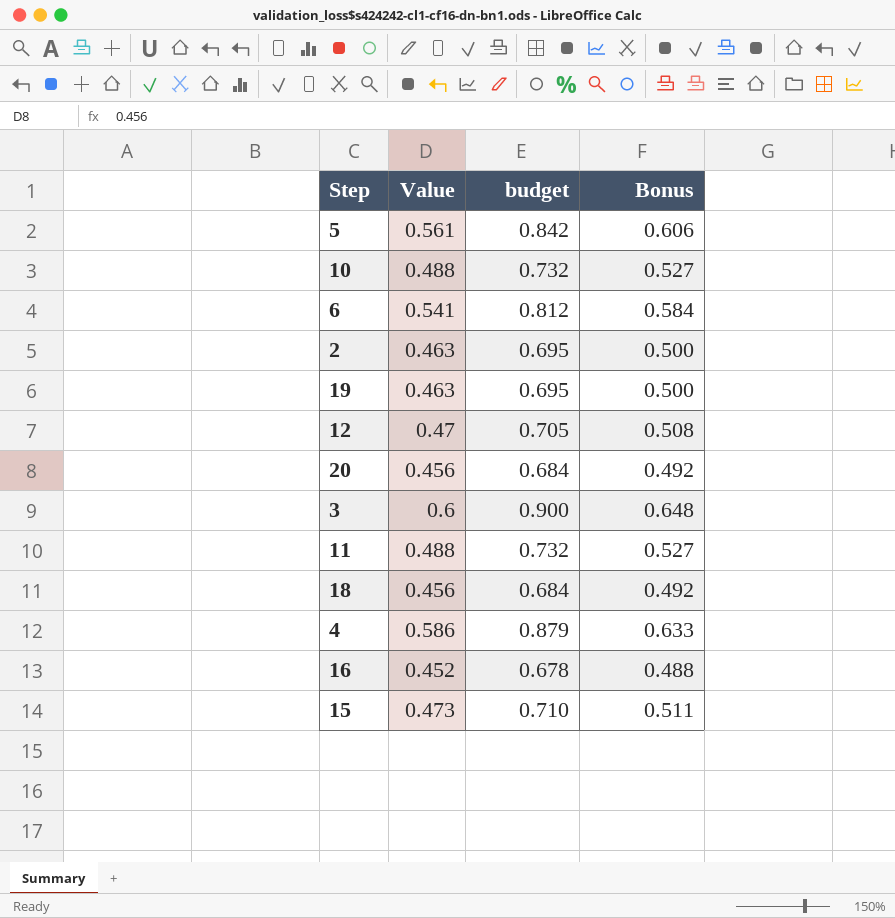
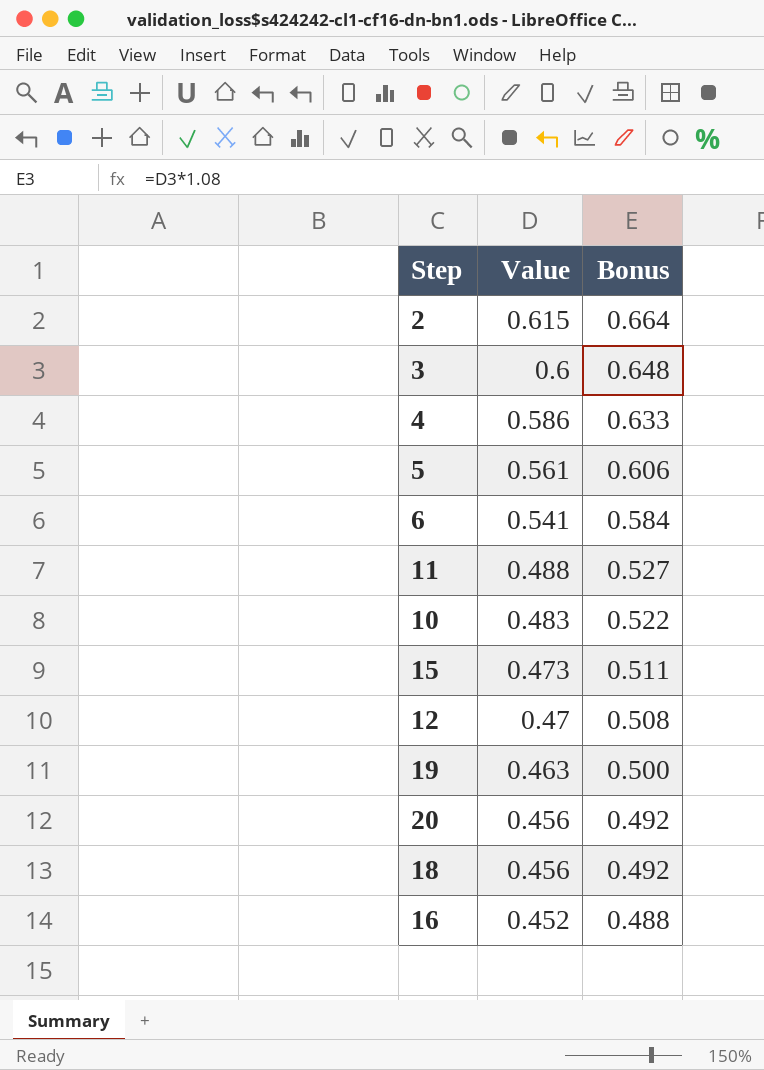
row order: none -> Value descending
column budget | formula: [Value] * 1.5 -> none
2 | Value: 0.463 -> 0.615
2 | Bonus: 0.500 -> 0.664
10 | Value: 0.488 -> 0.483
10 | Bonus: 0.527 -> 0.522

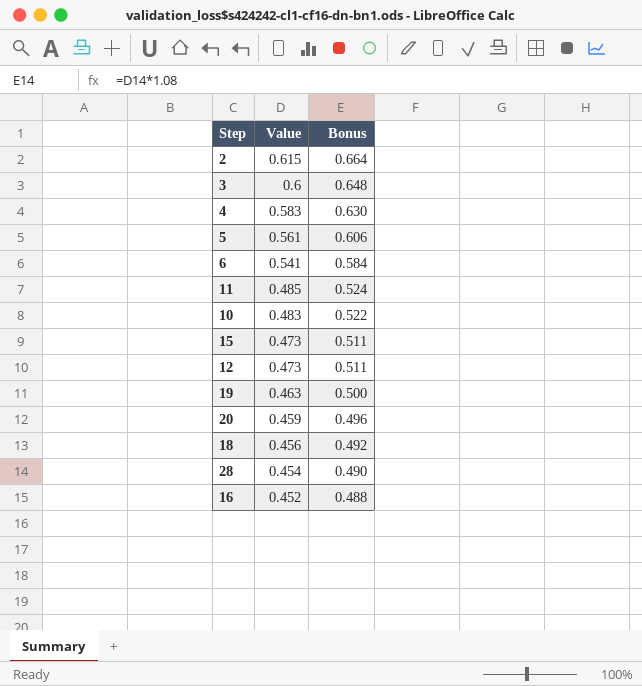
4 | Value: 0.586 -> 0.583
4 | Bonus: 0.633 -> 0.630
11 | Value: 0.488 -> 0.485
11 | Bonus: 0.527 -> 0.524
12 | Value: 0.47 -> 0.473
12 | Bonus: 0.508 -> 0.511
20 | Value: 0.456 -> 0.459
20 | Bonus: 0.492 -> 0.496
row 28: none -> 0.454 | 0.490

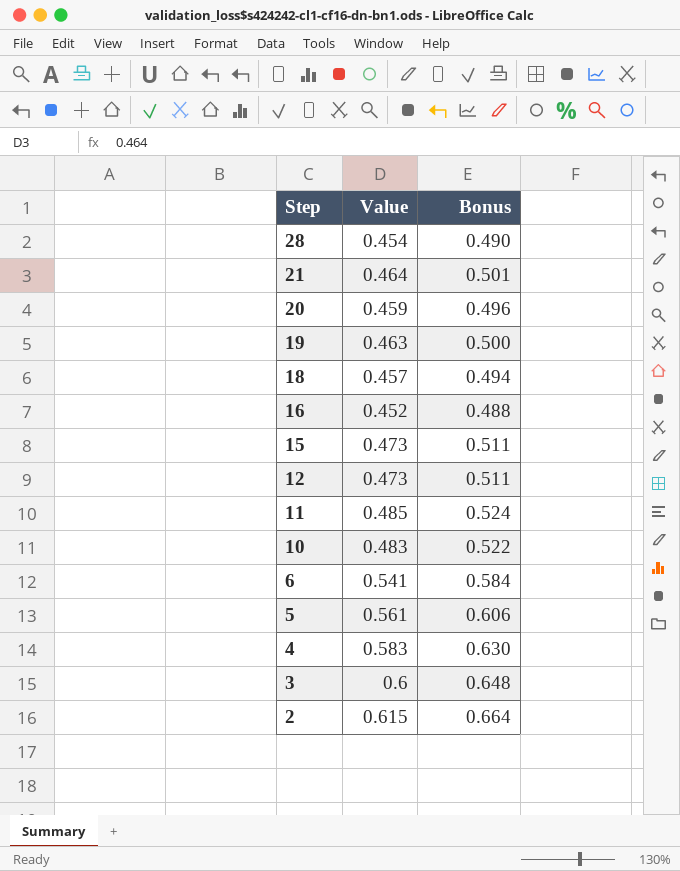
row order: Value descending -> Step descending
row 21: none -> 0.464 | 0.501
18 | Value: 0.456 -> 0.457
18 | Bonus: 0.492 -> 0.494

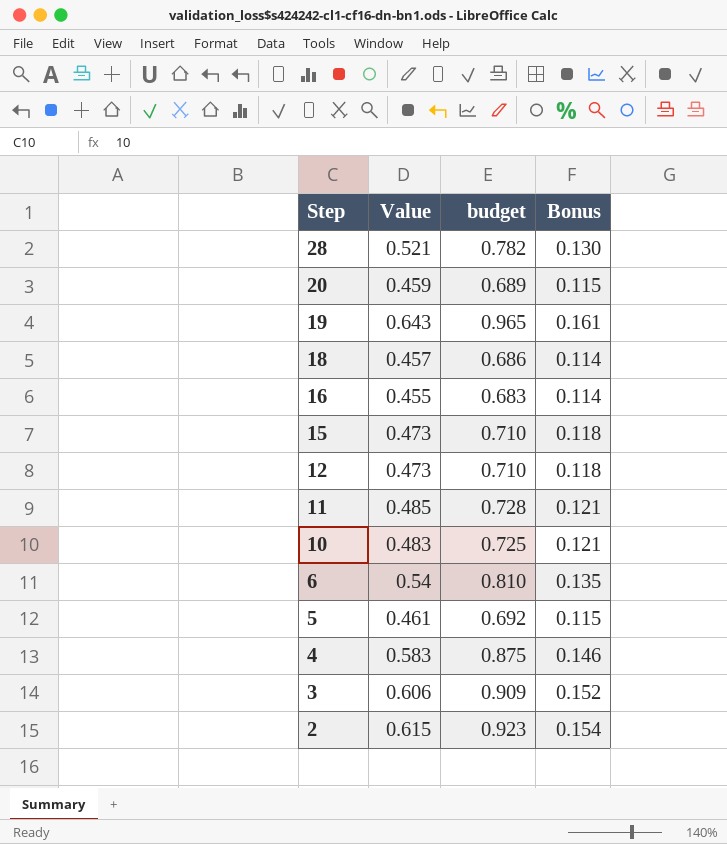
column budget | formula: none -> [Value] * 1.5
column Bonus | formula: [Value] * 1.08 -> [Value] * 0.25
row 21: 0.464 | 0.501 -> none
28 | Value: 0.454 -> 0.521
19 | Value: 0.463 -> 0.643
16 | Value: 0.452 -> 0.455
6 | Value: 0.541 -> 0.54
5 | Value: 0.561 -> 0.461
3 | Value: 0.6 -> 0.606

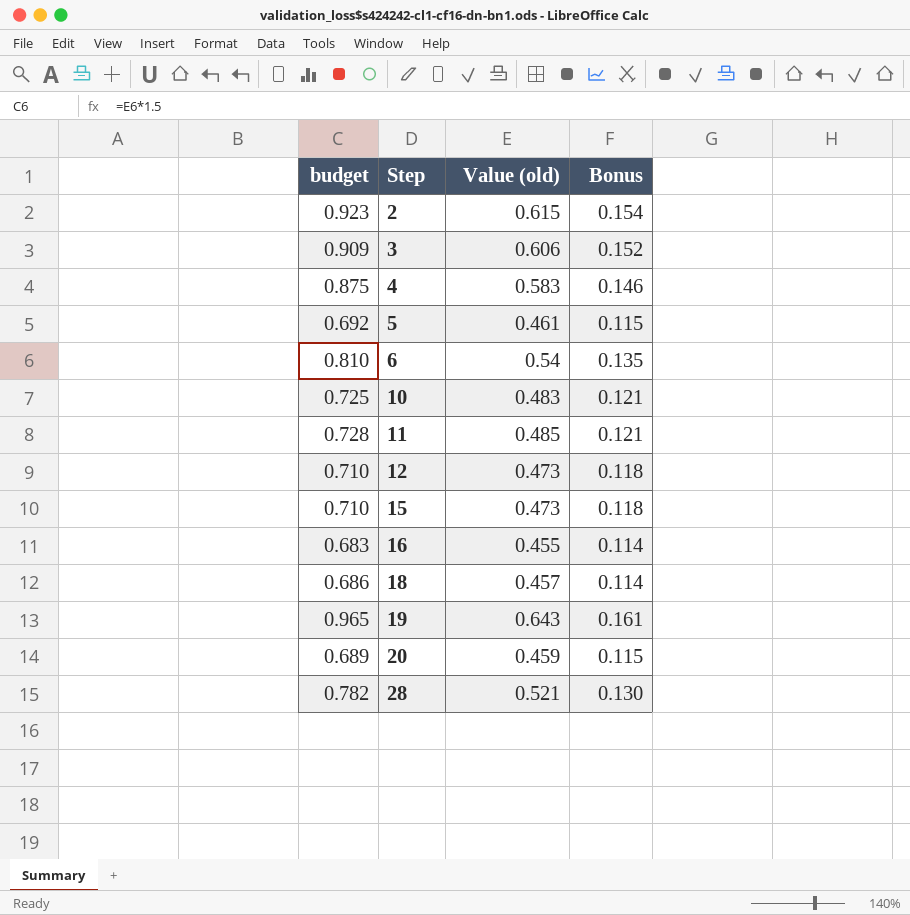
row order: Step descending -> Step ascending
column budget | position: 3 -> 1
column name: Value -> Value (old)

